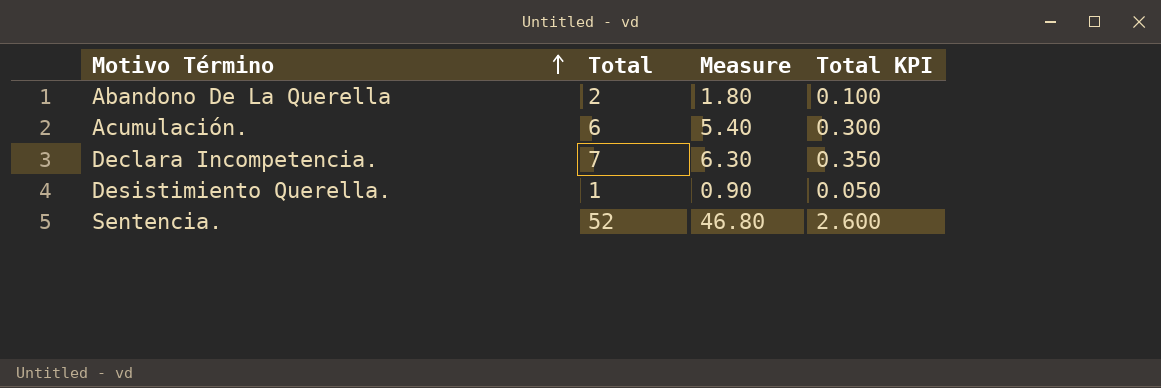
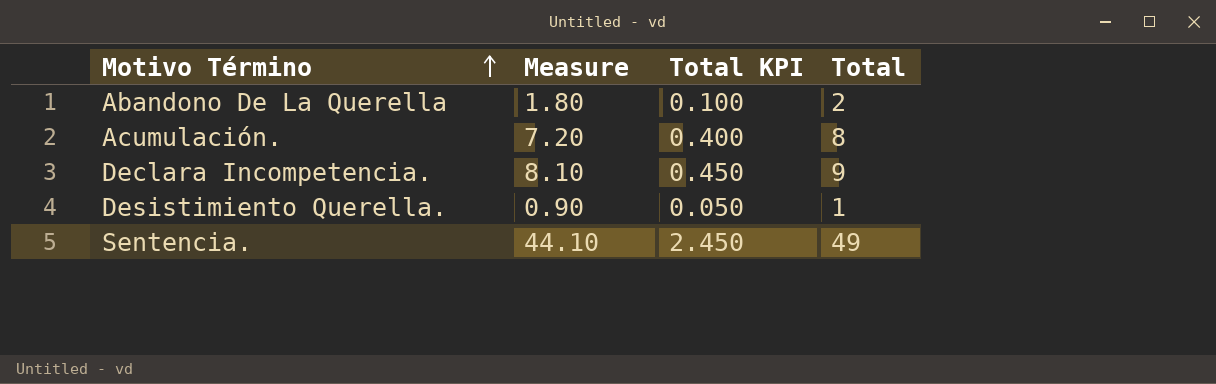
column Total | position: 2 -> 4
Acumulación. | Measure: 5.40 -> 7.20
Acumulación. | Total KPI: 0.300 -> 0.400
Acumulación. | Total: 6 -> 8
Declara Incompetencia. | Measure: 6.30 -> 8.10
Declara Incompetencia. | Total KPI: 0.350 -> 0.450
Declara Incompetencia. | Total: 7 -> 9
Sentencia. | Measure: 46.80 -> 44.10
Sentencia. | Total KPI: 2.600 -> 2.450
Sentencia. | Total: 52 -> 49

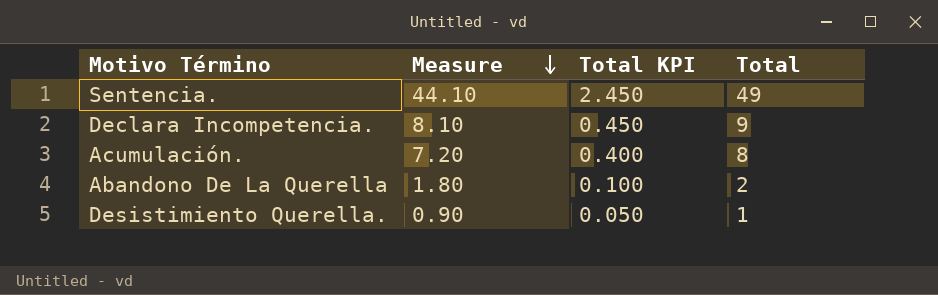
row order: Motivo Término ascending -> Measure descending

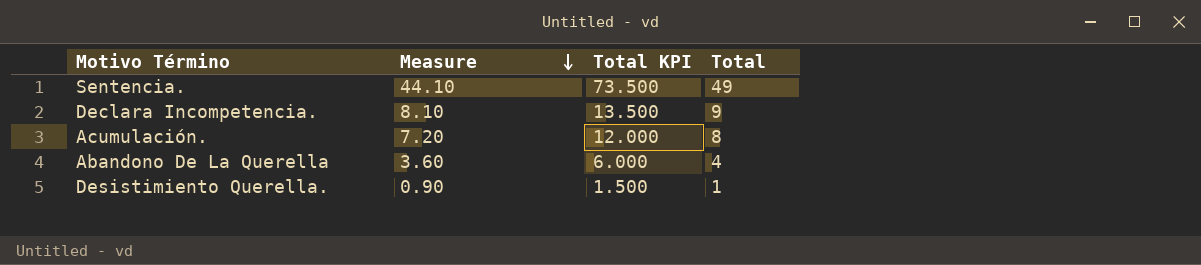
column Total KPI | formula: [Total] * 0.05 -> [Total] * 1.5
Abandono De La Querella | Measure: 1.80 -> 3.60
Abandono De La Querella | Total: 2 -> 4

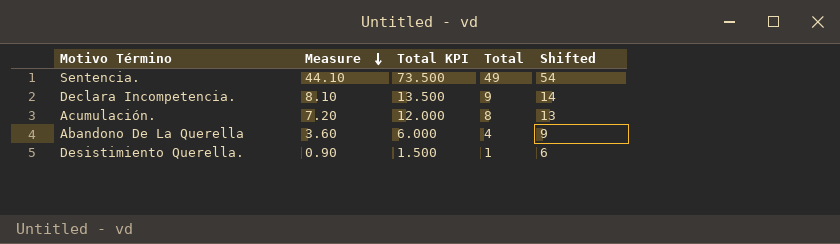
column Shifted | formula: none -> [Total] + 5

